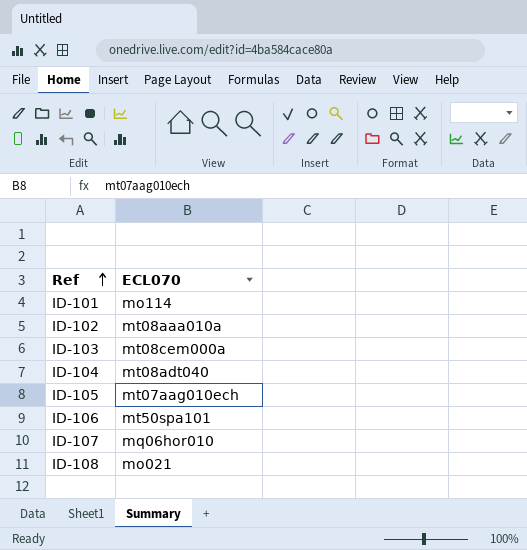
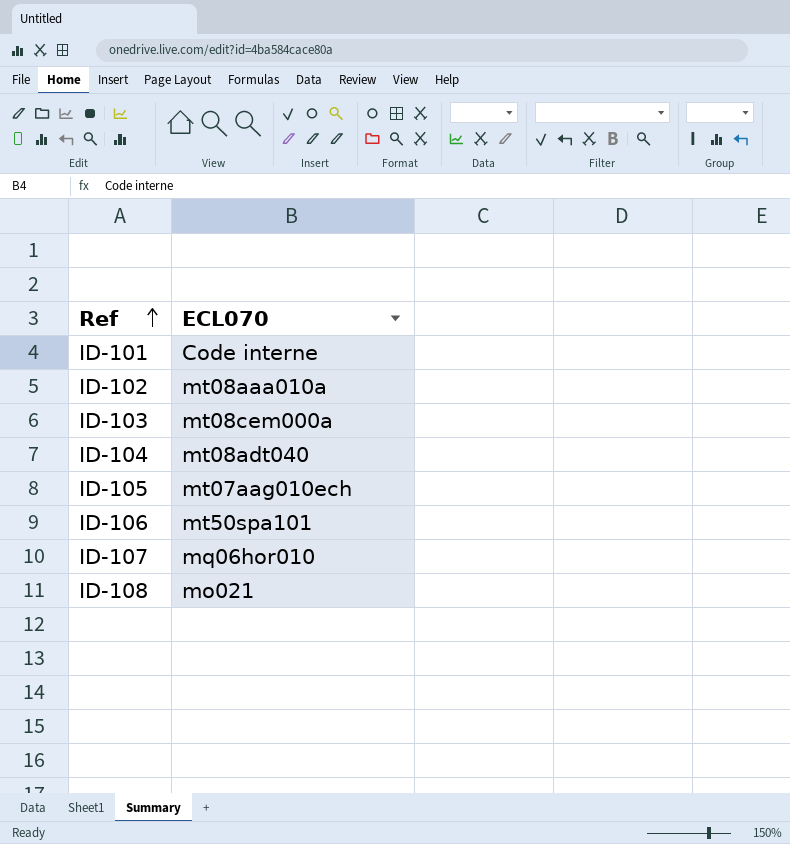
ID-101 | ECL070: mo114 -> Code interne

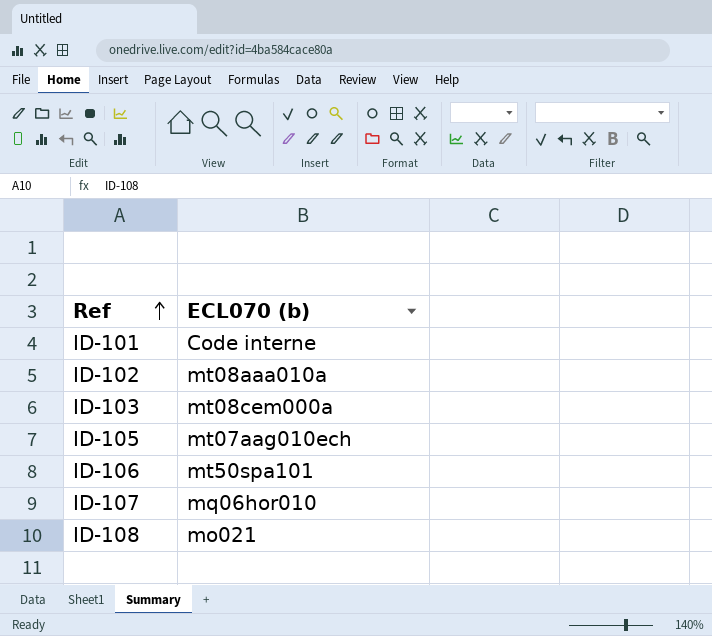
column name: ECL070 -> ECL070 (b)
row ID-104: mt08adt040 -> none

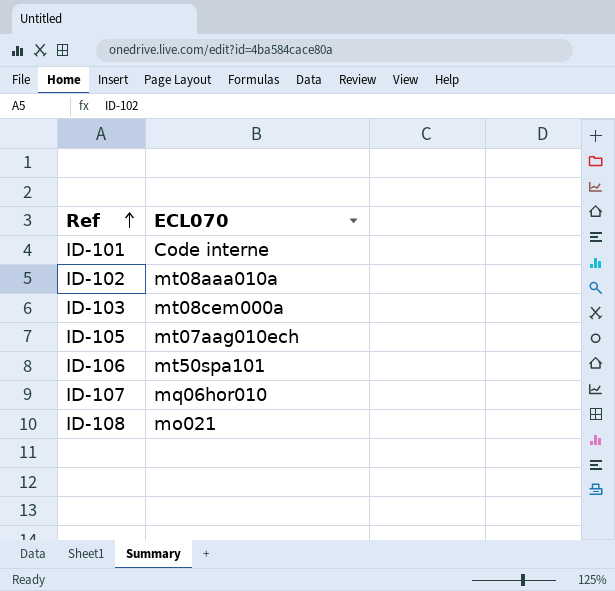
column name: ECL070 (b) -> ECL070

